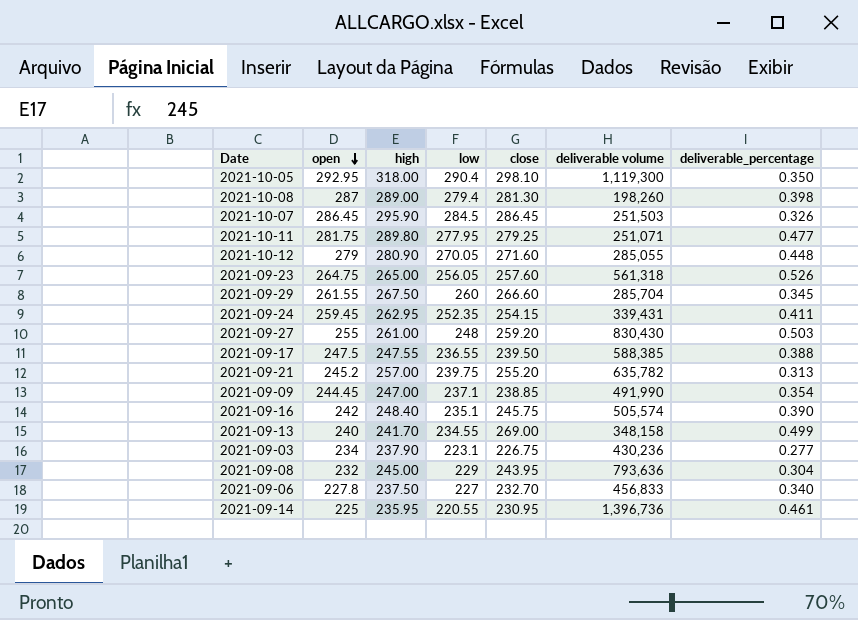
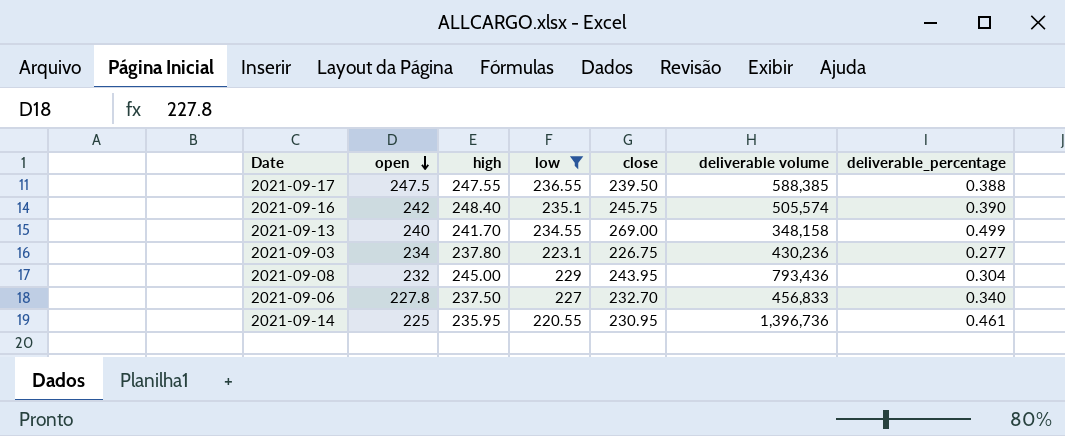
filter: none -> low <= 236.55
2021-09-03 | high: 237.90 -> 237.80
2021-09-08 | deliverable volume: 793,636 -> 793,436

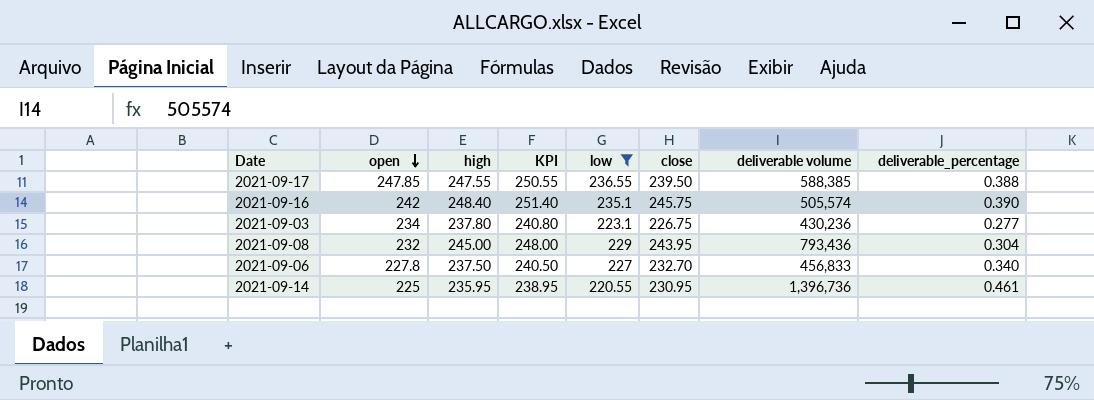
column KPI | formula: none -> [high] + 3
row 2021-09-13: 240 | 241.70 | 234.55 | 269.00 | 348,158 | 0.499 -> none
2021-09-17 | open: 247.5 -> 247.85

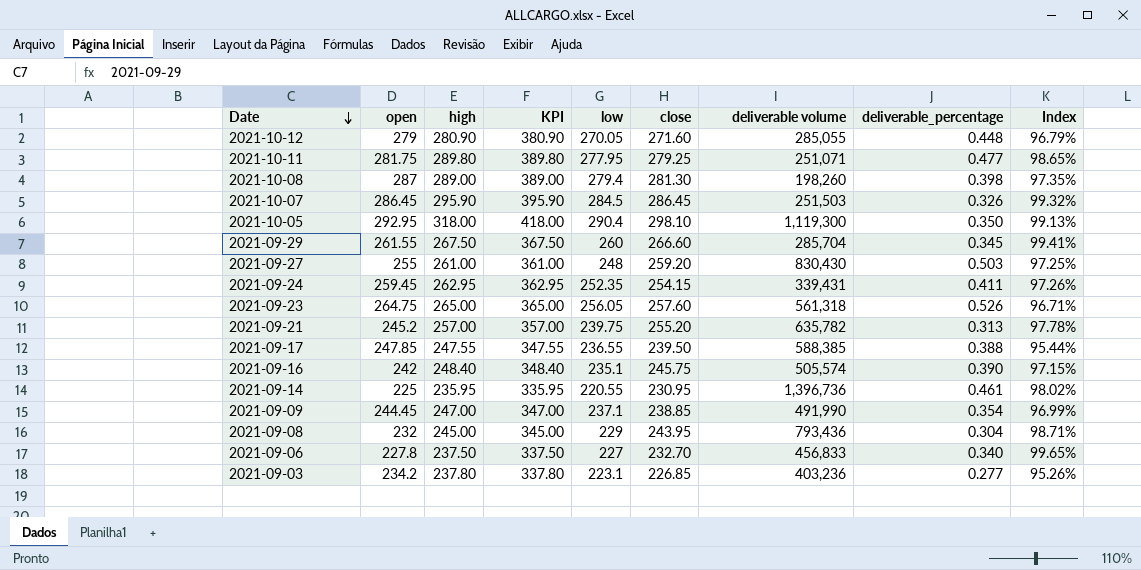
filter: low <= 236.55 -> none
row order: open descending -> Date descending
column KPI | formula: [high] + 3 -> [high] + 100
column Index | formula: none -> [low] / [open]
2021-09-03 | open: 234 -> 234.2
2021-09-03 | close: 226.75 -> 226.85
2021-09-03 | deliverable volume: 430,236 -> 403,236

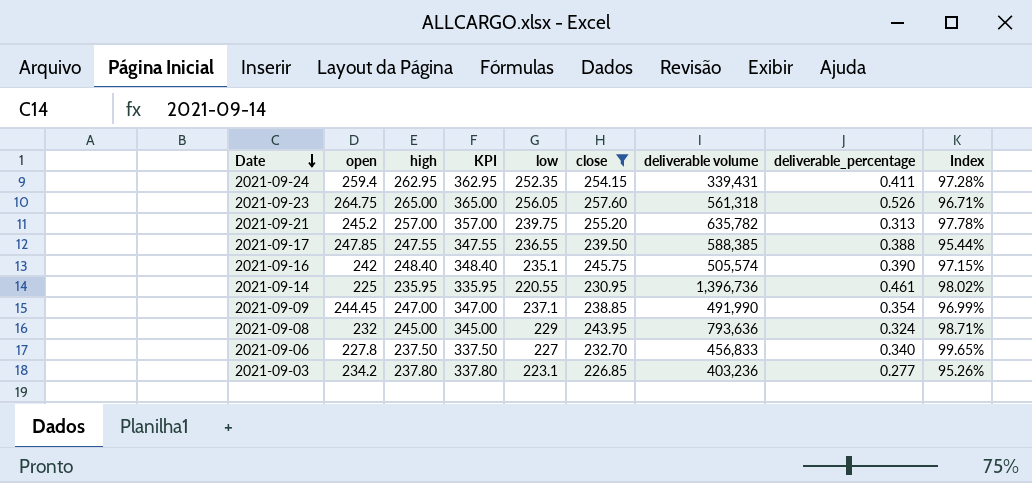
filter: none -> close <= 257.60
2021-09-24 | open: 259.45 -> 259.4
2021-09-24 | Index: 97.26% -> 97.28%
2021-09-08 | deliverable volume: 793,436 -> 793,636
2021-09-08 | deliverable_percentage: 0.304 -> 0.324

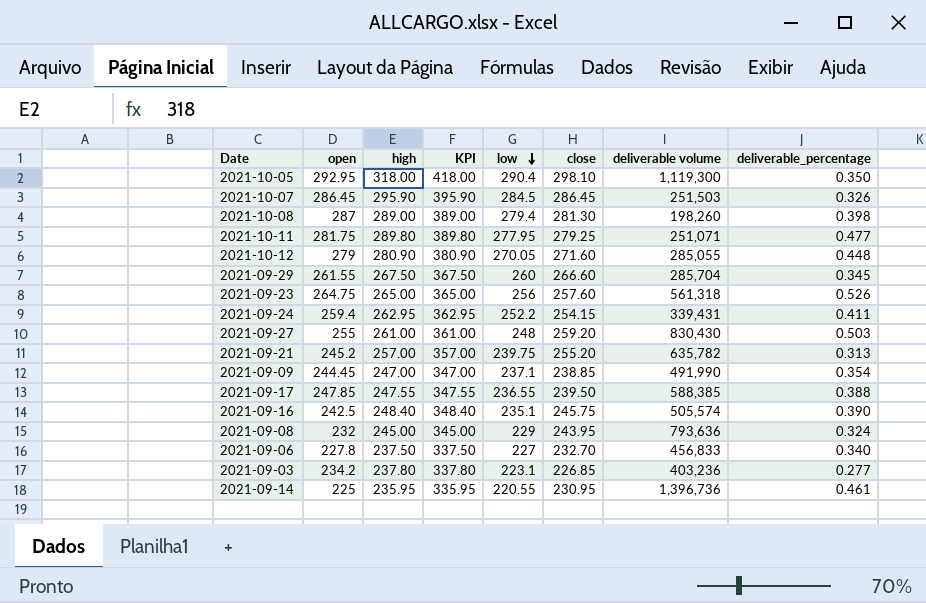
filter: close <= 257.60 -> none
row order: Date descending -> low descending
column Index | formula: [low] / [open] -> none
2021-09-23 | low: 256.05 -> 256
2021-09-24 | low: 252.35 -> 252.2
2021-09-16 | open: 242 -> 242.5

